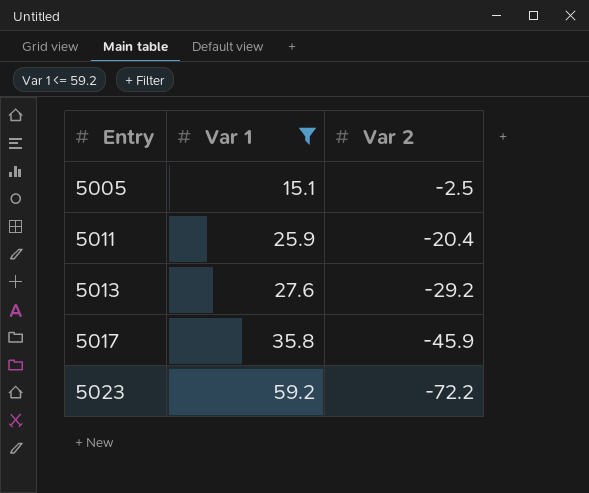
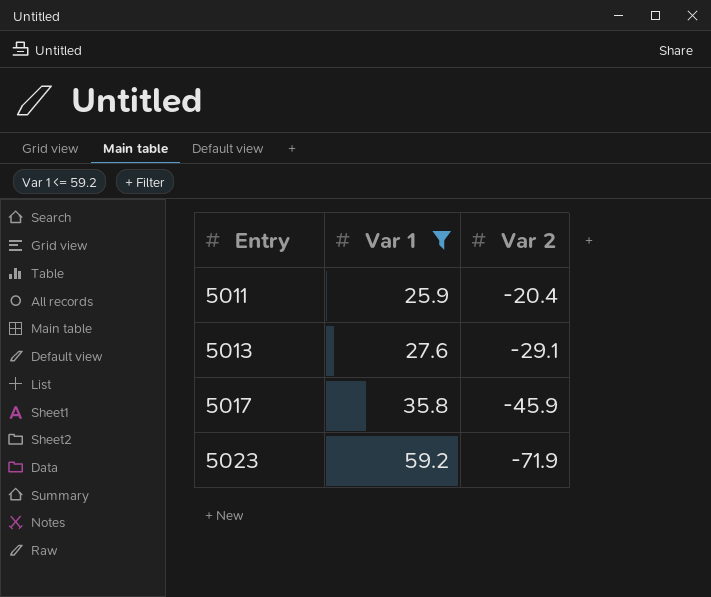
row 5005: 15.1 | -2.5 -> none
5013 | Var 2: -29.2 -> -29.1
5023 | Var 2: -72.2 -> -71.9

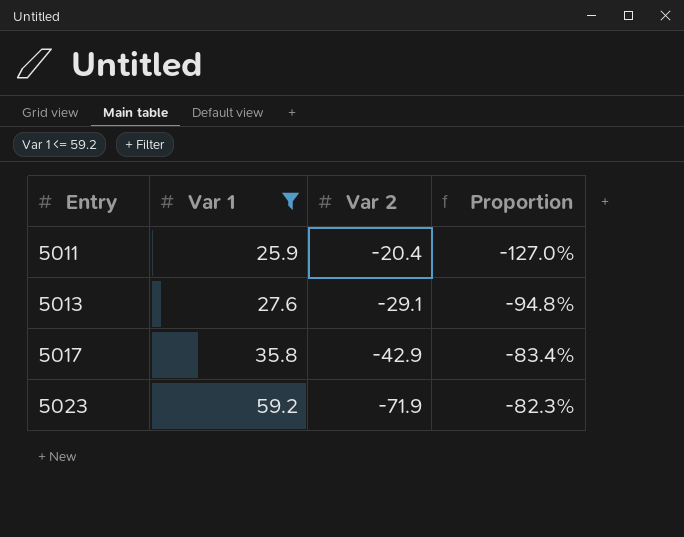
column Proportion | formula: none -> [Var 1] / [Var 2]
5017 | Var 2: -45.9 -> -42.9

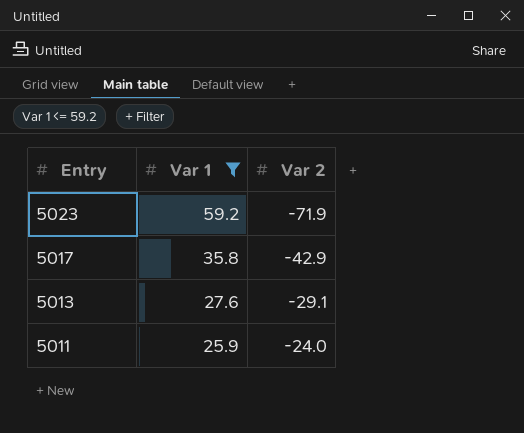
row order: Entry ascending -> Entry descending
column Proportion | formula: [Var 1] / [Var 2] -> none
5011 | Var 2: -20.4 -> -24.0

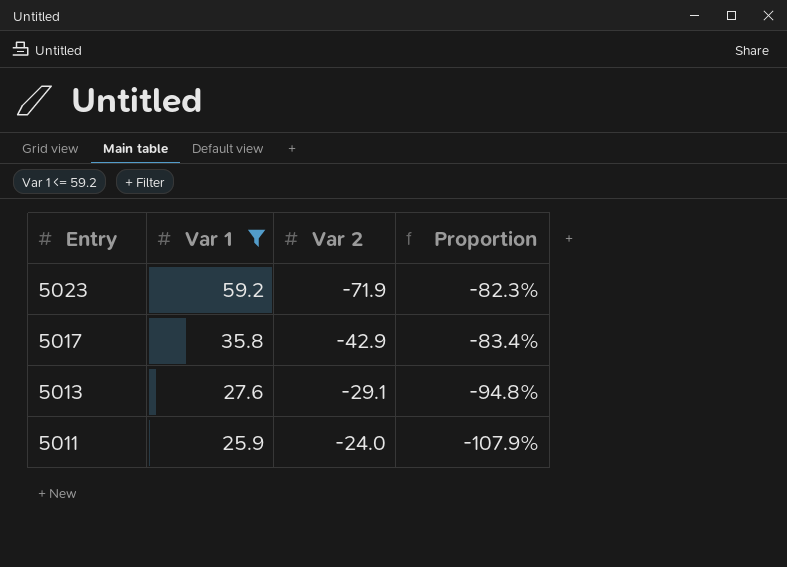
column Proportion | formula: none -> [Var 1] / [Var 2]

